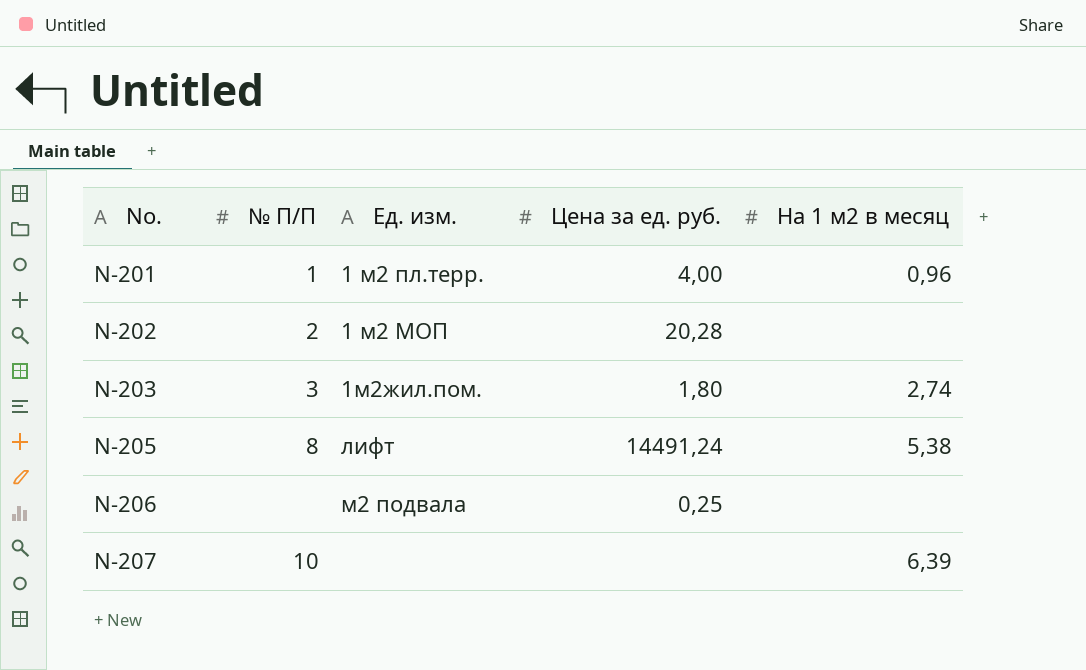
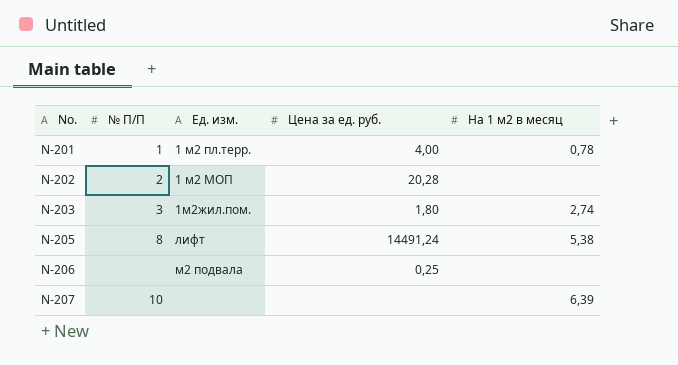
N-201 | На 1 м2 в месяц: 0,96 -> 0,78

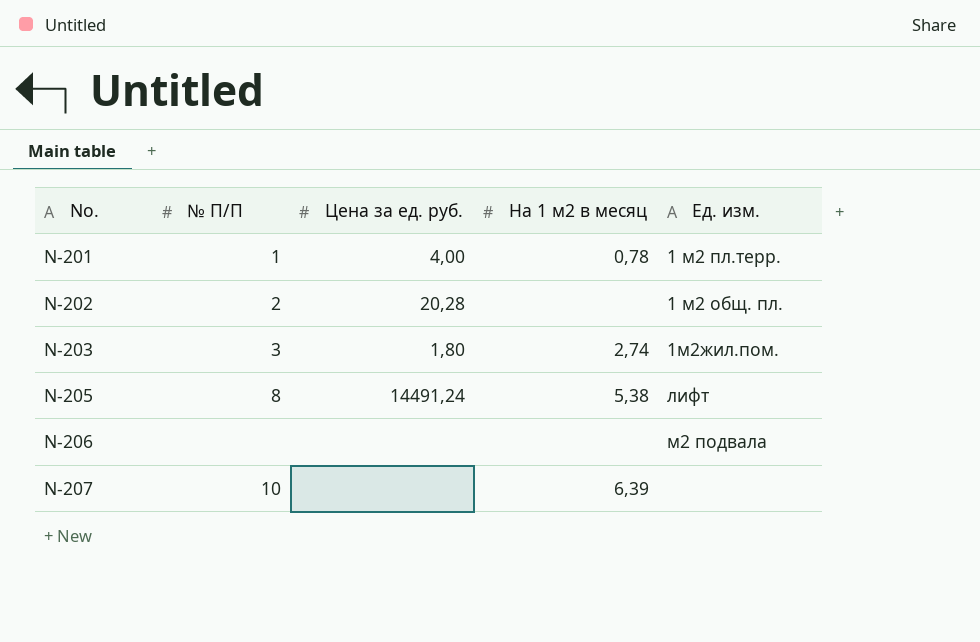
column Ед. изм. | position: 3 -> 5
N-202 | Ед. изм.: 1 м2 МОП -> 1 м2 общ. пл.
N-206 | Цена за ед. руб.: 0,25 -> none

